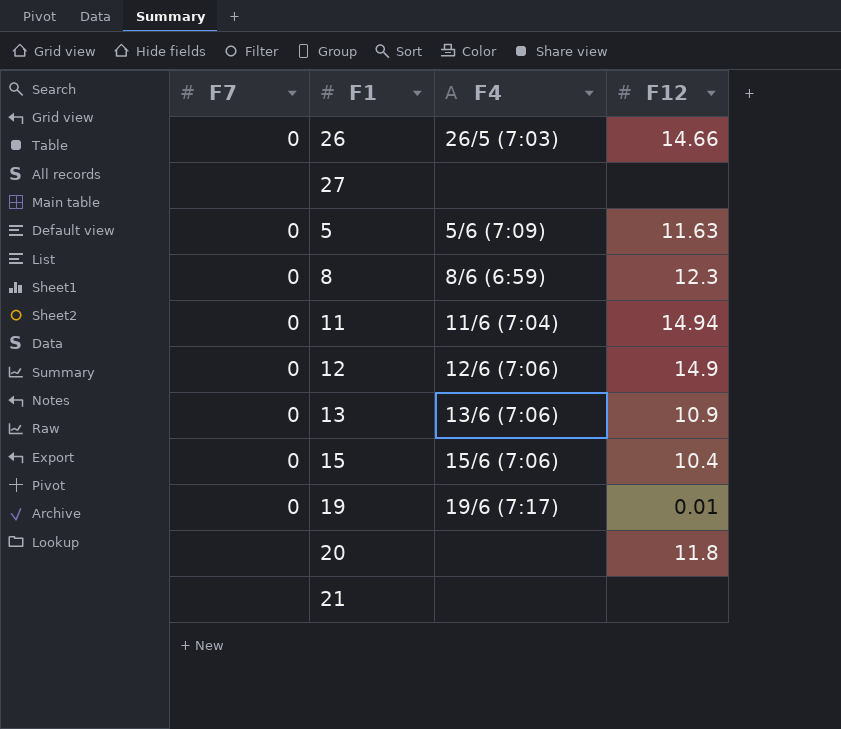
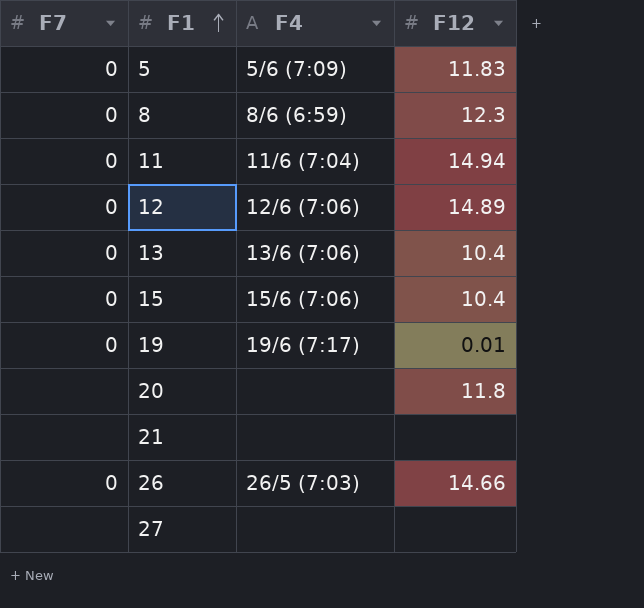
row order: none -> F1 ascending
5 | F12: 11.63 -> 11.83
12 | F12: 14.9 -> 14.89
13 | F12: 10.9 -> 10.4

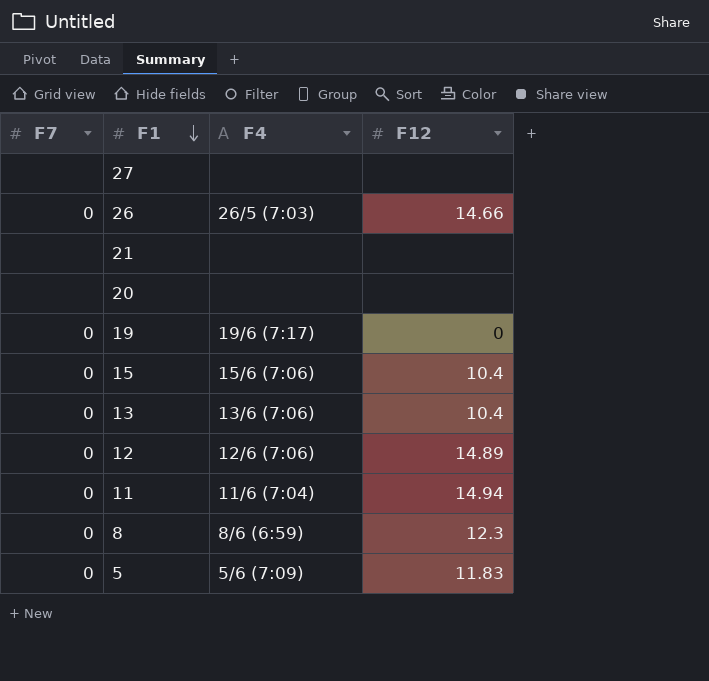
row order: F1 ascending -> F1 descending
20 | F12: 11.8 -> none
19 | F12: 0.01 -> 0

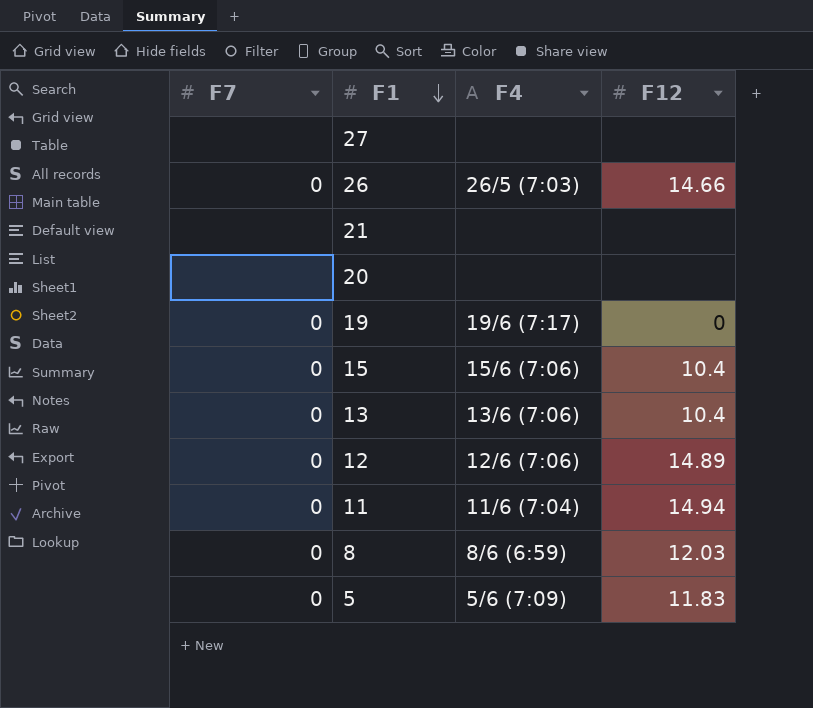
8 | F12: 12.3 -> 12.03

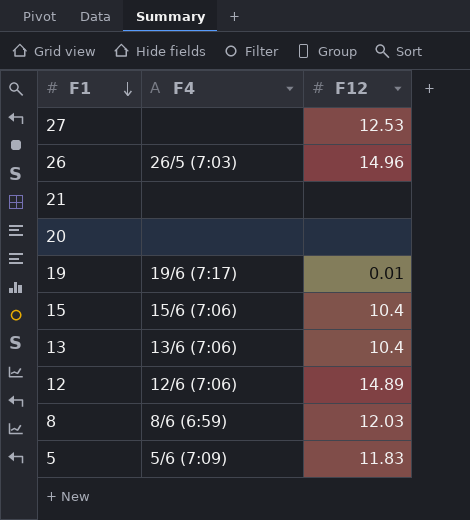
column F7 | position: 1 -> none
row 11: 0 | 11/6 (7:04) | 14.94 -> none
27 | F12: none -> 12.53
26 | F12: 14.66 -> 14.96
19 | F12: 0 -> 0.01

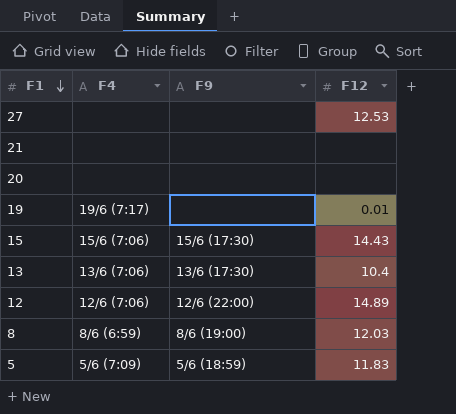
column F9 | position: none -> 3
row 26: 26/5 (7:03) | 14.96 -> none
15 | F12: 10.4 -> 14.43

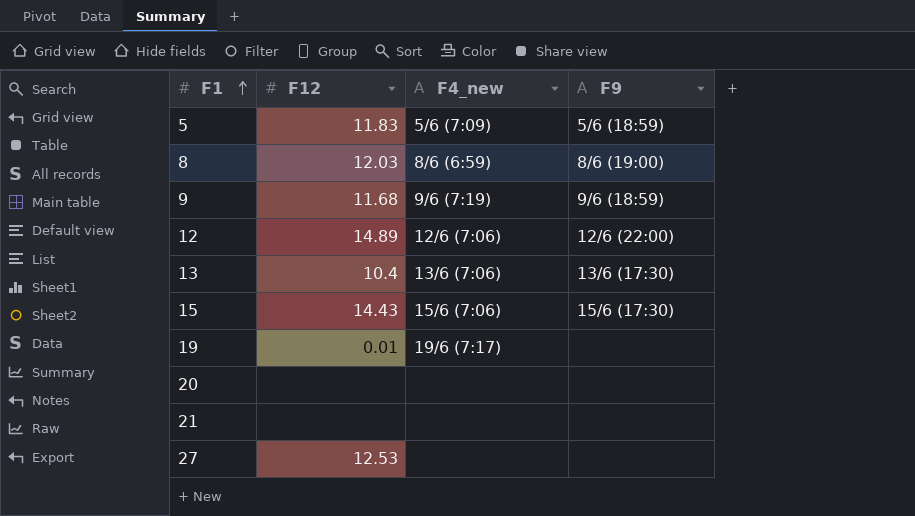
row order: F1 descending -> F1 ascending
column F12 | position: 4 -> 2
column name: F4 -> F4_new
row 9: none -> 11.68 | 9/6 (7:19) | 9/6 (18:59)

